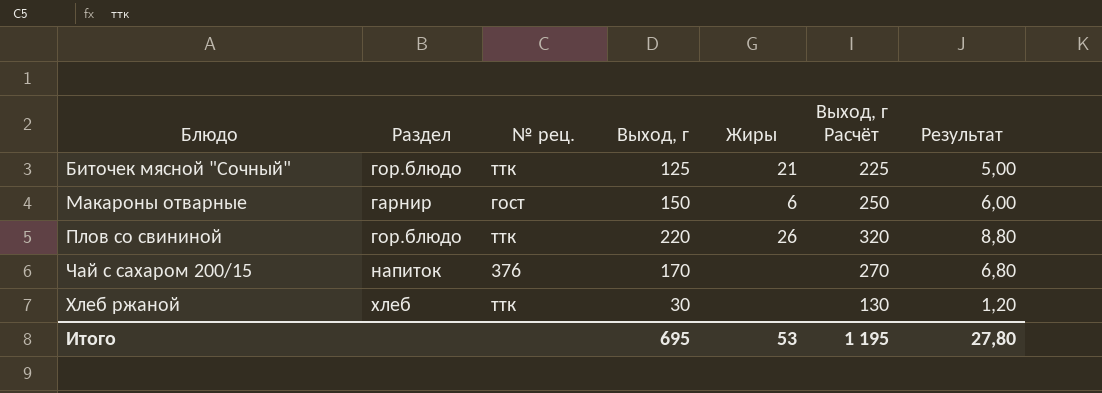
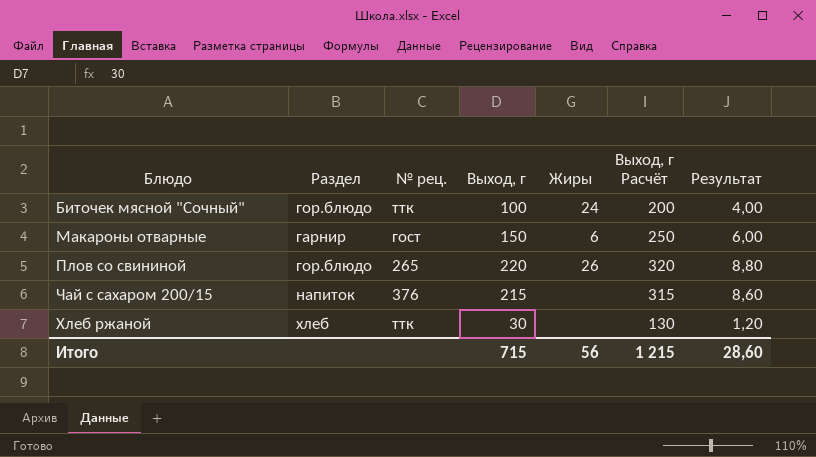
Биточек мясной "Сочный" | Выход, г: 125 -> 100
Биточек мясной "Сочный" | Жиры: 21 -> 24
Биточек мясной "Сочный" | Выход, г Расчёт: 225 -> 200
Биточек мясной "Сочный" | Результат: 5,00 -> 4,00
Плов со свининой | № рец.: ттк -> 265
Чай с сахаром 200/15 | Выход, г: 170 -> 215
Чай с сахаром 200/15 | Выход, г Расчёт: 270 -> 315
Чай с сахаром 200/15 | Результат: 6,80 -> 8,60
Итого | Выход, г: 695 -> 715
Итого | Жиры: 53 -> 56
Итого | Выход, г Расчёт: 1 195 -> 1 215
Итого | Результат: 27,80 -> 28,60

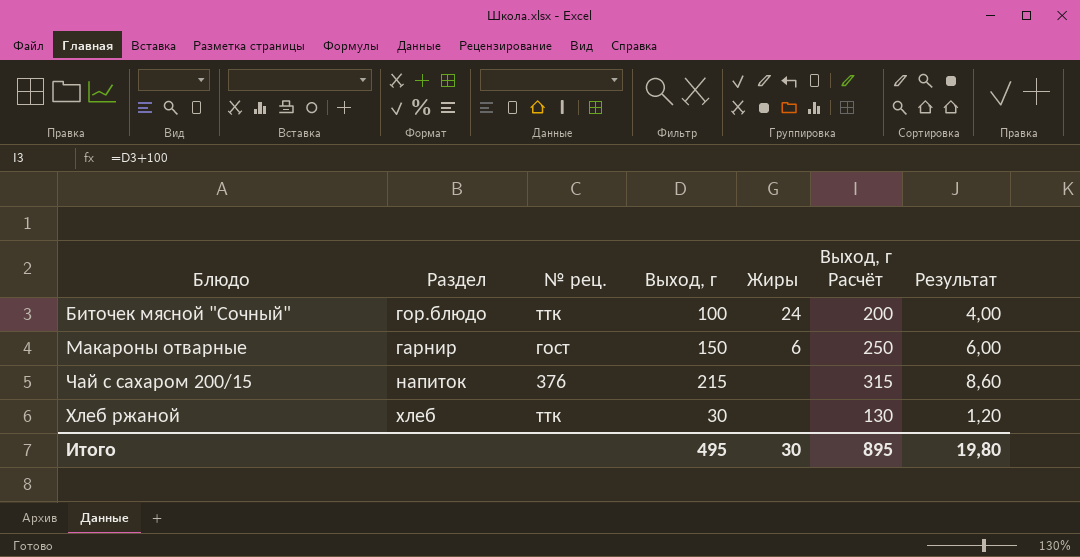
row Плов со свининой: гор.блюдо | 265 | 220 | 26 | 320 | 8,80 -> none
Итого | Выход, г: 715 -> 495
Итого | Жиры: 56 -> 30
Итого | Выход, г Расчёт: 1 215 -> 895
Итого | Результат: 28,60 -> 19,80

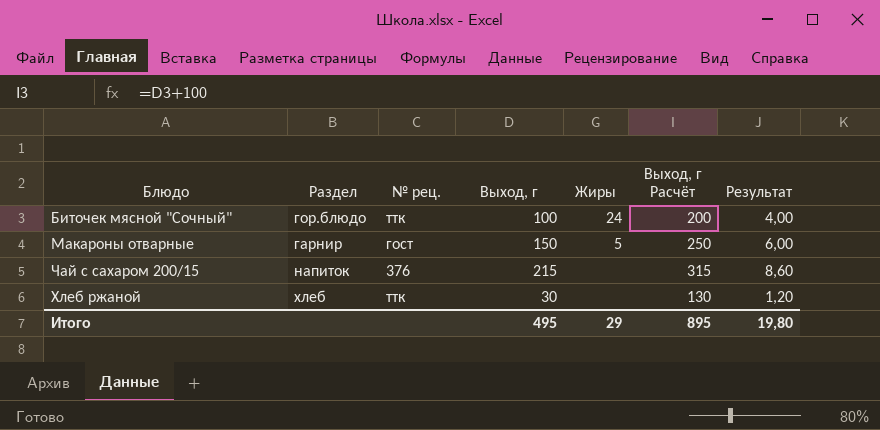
Макароны отварные | Жиры: 6 -> 5
Итого | Жиры: 30 -> 29

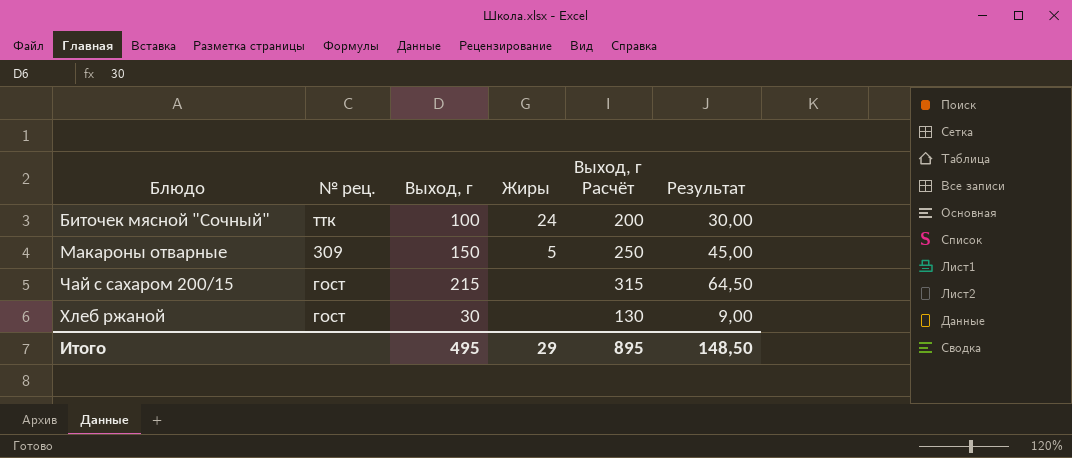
column Раздел | position: 2 -> none
column Результат | formula: [Выход, г] * 0,04 -> [Выход, г] * 0,3
Макароны отварные | № рец.: гост -> 309
Чай с сахаром 200/15 | № рец.: 376 -> гост
Хлеб ржаной | № рец.: ттк -> гост
Итого | Результат: 19,80 -> 148,50

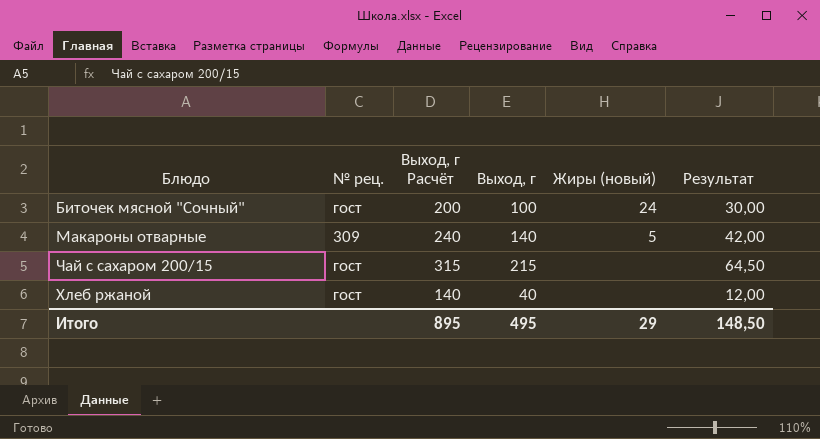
column Выход, г Расчёт | position: 5 -> 3
column name: Жиры -> Жиры (новый)
Биточек мясной "Сочный" | № рец.: ттк -> гост
Макароны отварные | Выход, г Расчёт: 250 -> 240
Макароны отварные | Выход, г: 150 -> 140
Макароны отварные | Результат: 45,00 -> 42,00
Хлеб ржаной | Выход, г Расчёт: 130 -> 140
Хлеб ржаной | Выход, г: 30 -> 40
Хлеб ржаной | Результат: 9,00 -> 12,00

